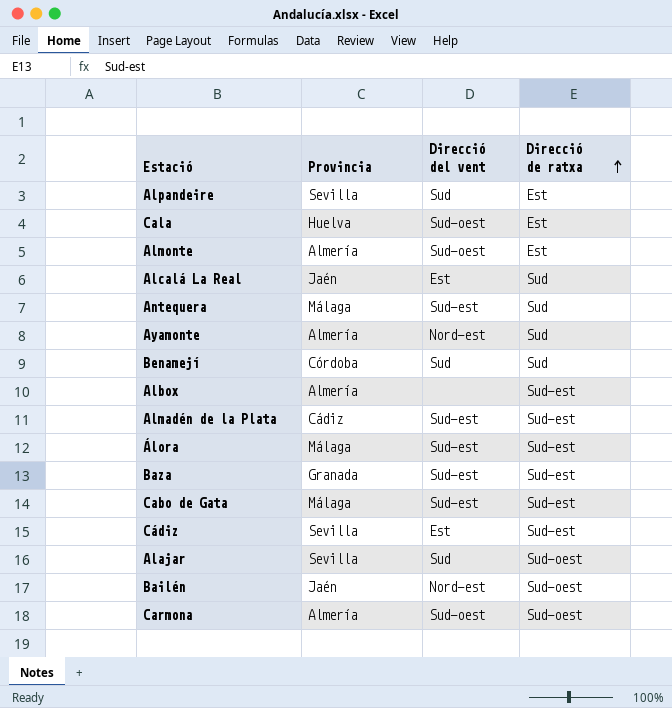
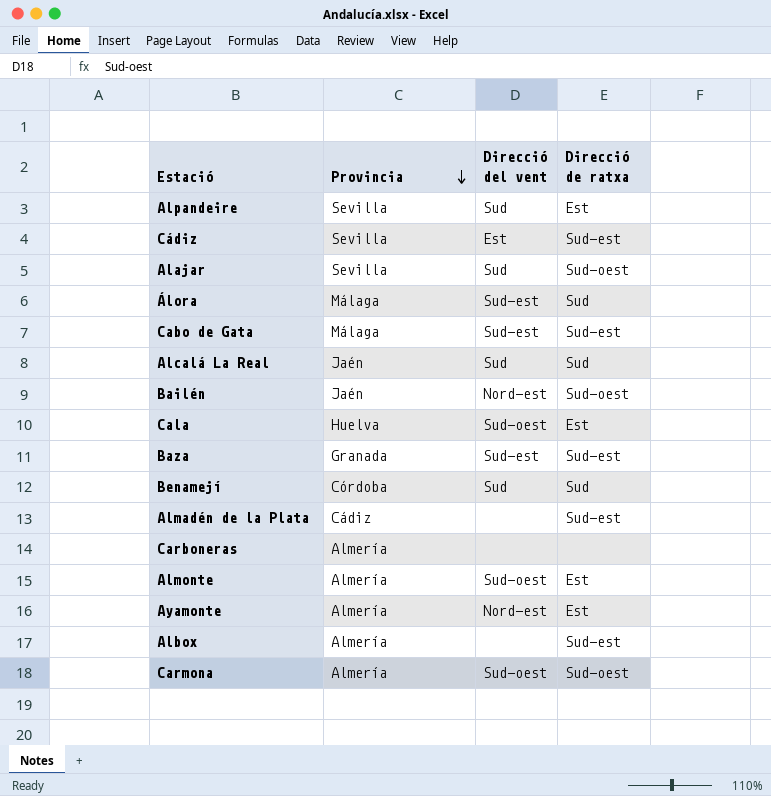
row order: Direcció de ratxa ascending -> Provincia descending
row Antequera: Málaga | Sud-est | Sud -> none
Álora | Direcció de ratxa: Sud-est -> Sud
Alcalá La Real | Direcció del vent: Est -> Sud
Almadén de la Plata | Direcció del vent: Sud-est -> none
row Carboneras: none -> Almería | none | none
Ayamonte | Direcció de ratxa: Sud -> Est

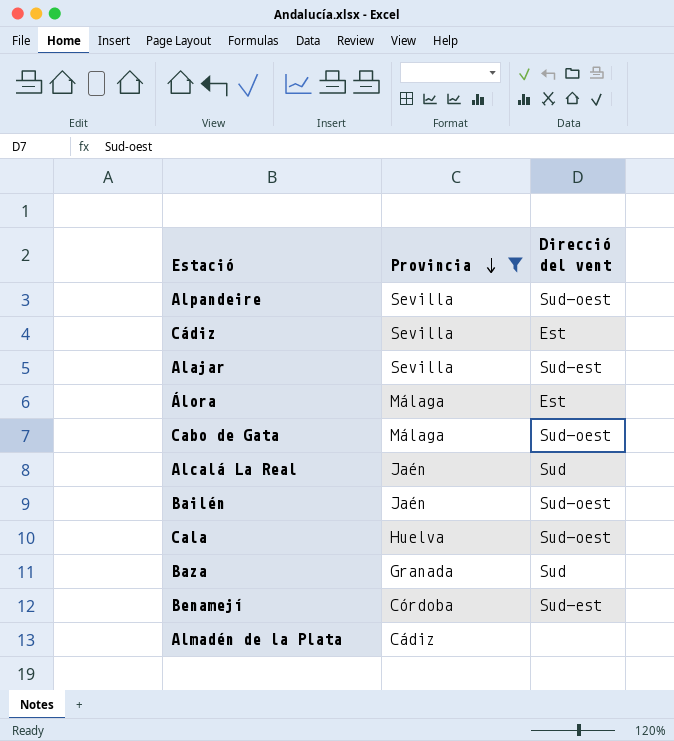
filter: none -> Provincia != Almería
column Direcció de ratxa | position: 4 -> none
Alpandeire | Direcció del vent: Sud -> Sud-oest
Alajar | Direcció del vent: Sud -> Sud-est
Álora | Direcció del vent: Sud-est -> Est
Cabo de Gata | Direcció del vent: Sud-est -> Sud-oest
Bailén | Direcció del vent: Nord-est -> Sud-oest
Baza | Direcció del vent: Sud-est -> Sud
Benamejí | Direcció del vent: Sud -> Sud-est

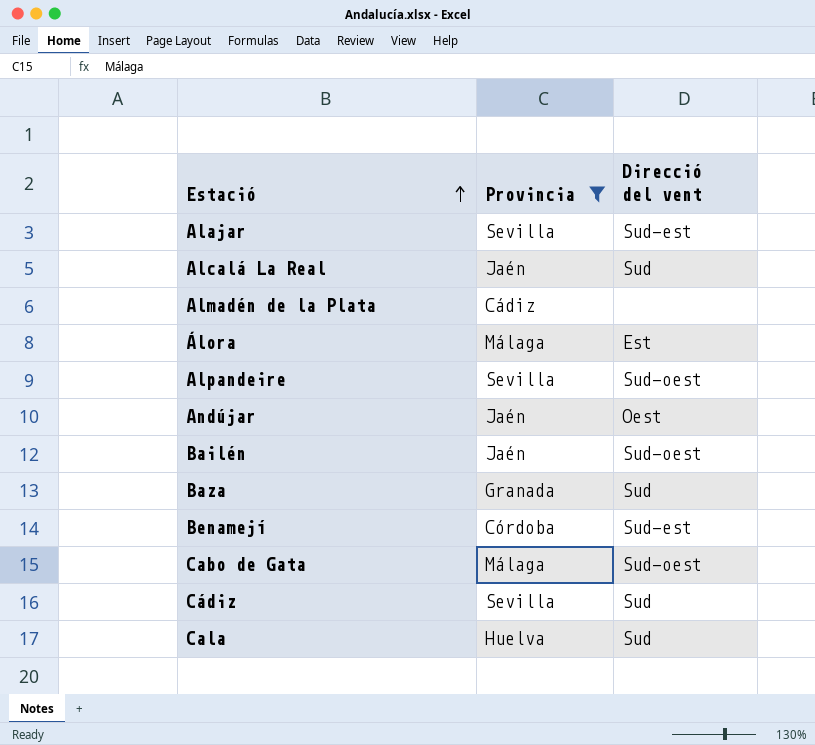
row order: Provincia descending -> Estació ascending
row Andújar: none -> Jaén | Oest
Cádiz | Direcció del vent: Est -> Sud
Cala | Direcció del vent: Sud-oest -> Sud

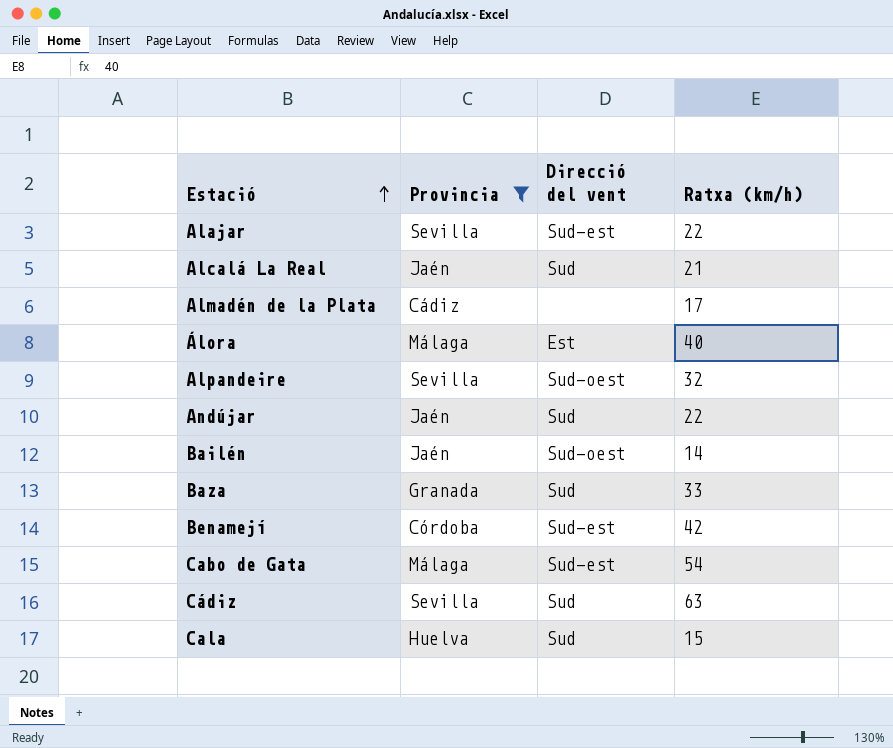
column Ratxa (km/h) | position: none -> 4
Andújar | Direcció del vent: Oest -> Sud
Cabo de Gata | Direcció del vent: Sud-oest -> Sud-est

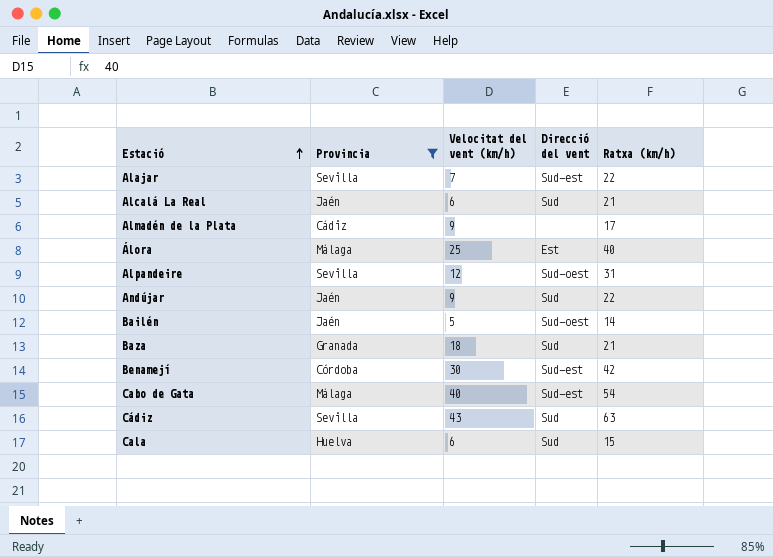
column Velocitat del vent (km/h) | position: none -> 3
Alpandeire | Ratxa (km/h): 32 -> 31
Baza | Ratxa (km/h): 33 -> 21

